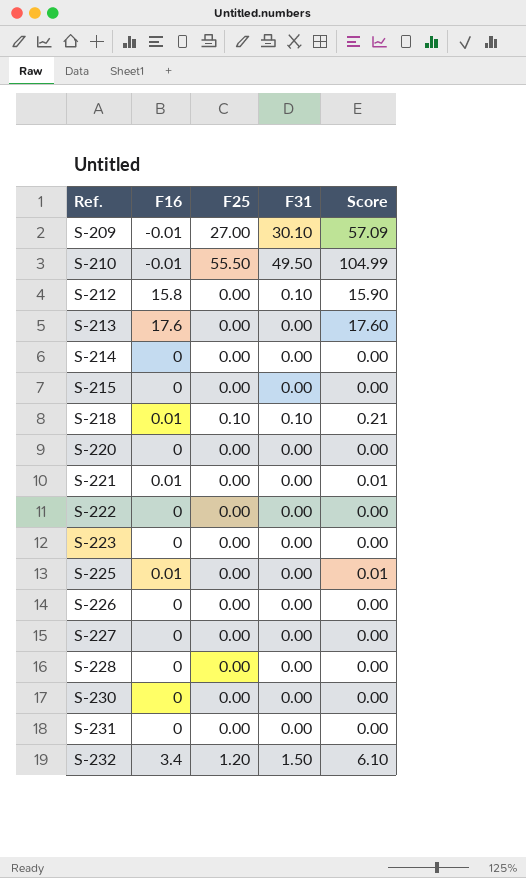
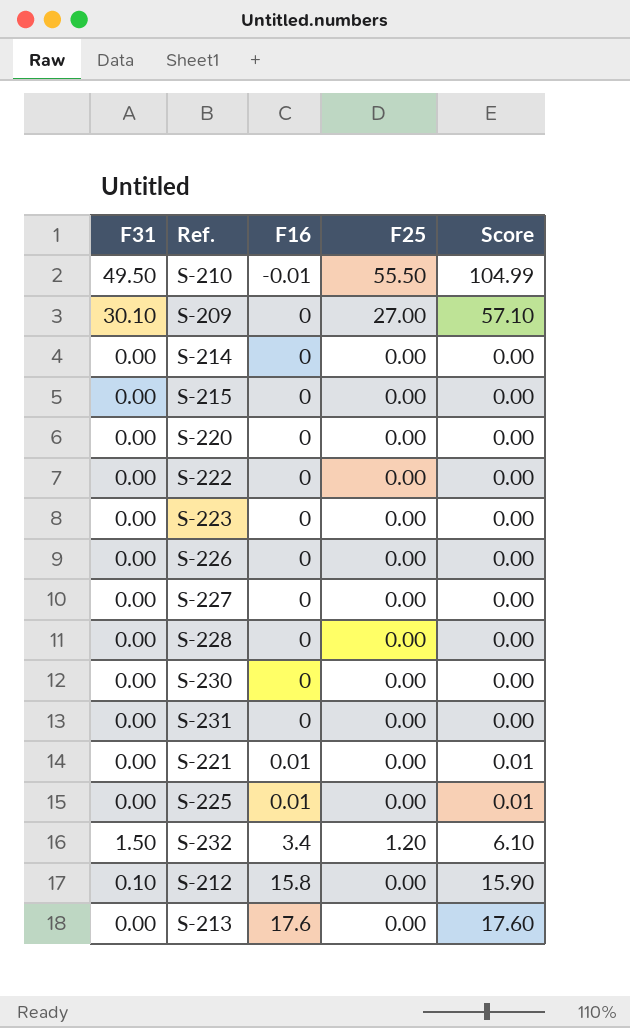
row order: Ref. ascending -> F16 ascending
column F31 | position: 4 -> 1
row S-218: 0.01 | 0.10 | 0.10 | 0.21 -> none
S-209 | F16: -0.01 -> 0
S-209 | Score: 57.09 -> 57.10

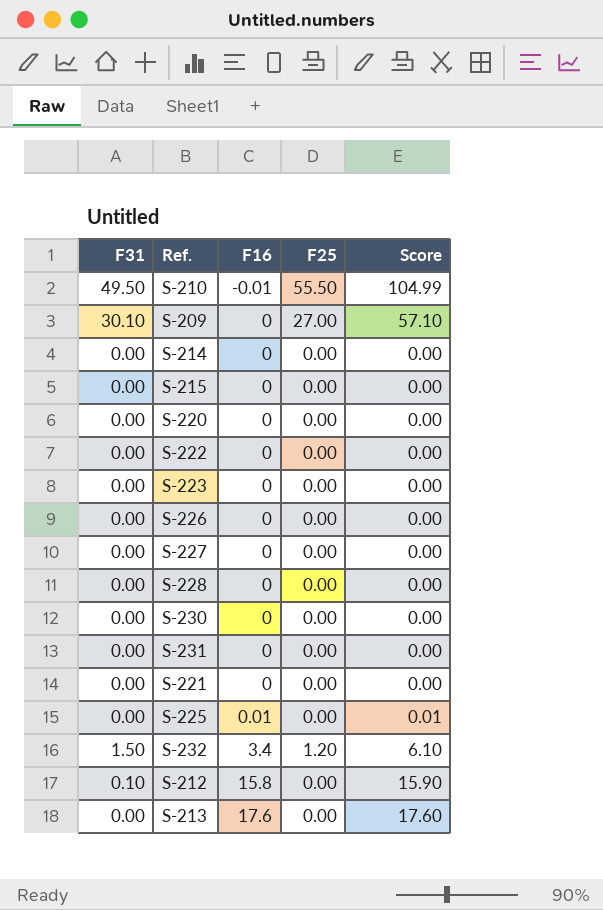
S-221 | F16: 0.01 -> 0
S-221 | Score: 0.01 -> 0.00

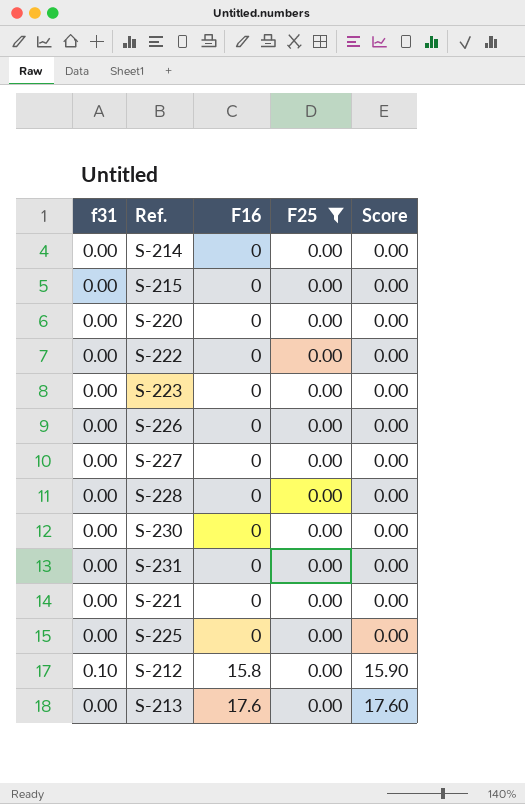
filter: none -> F25 = 0.00
column name: F31 -> f31
S-225 | F16: 0.01 -> 0
S-225 | Score: 0.01 -> 0.00

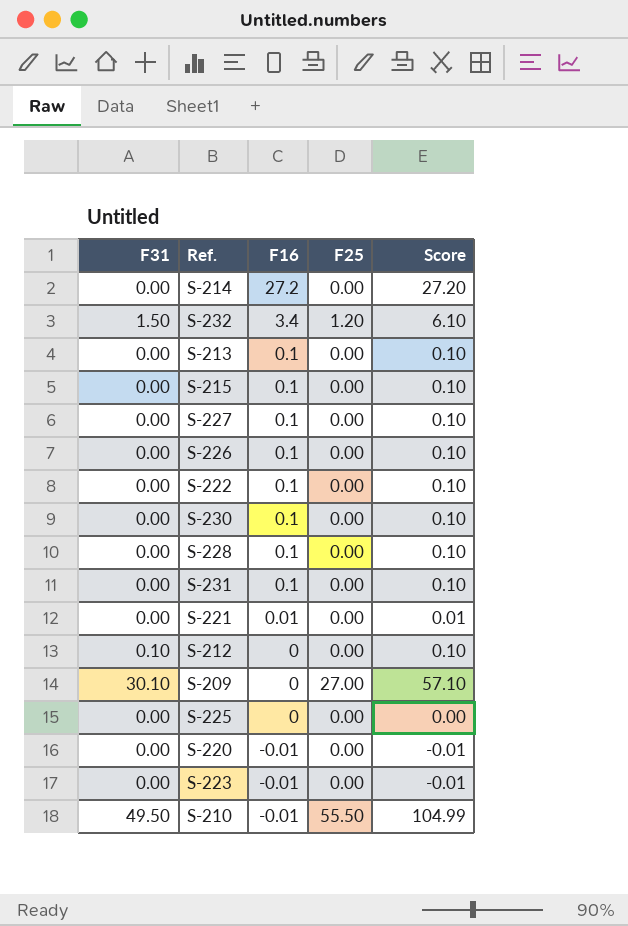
filter: F25 = 0.00 -> none
row order: F16 ascending -> F16 descending
column name: f31 -> F31
S-214 | F16: 0 -> 27.2
S-214 | Score: 0.00 -> 27.20
S-213 | F16: 17.6 -> 0.1
S-213 | Score: 17.60 -> 0.10
S-215 | F16: 0 -> 0.1
S-215 | Score: 0.00 -> 0.10
S-227 | F16: 0 -> 0.1
S-227 | Score: 0.00 -> 0.10
S-226 | F16: 0 -> 0.1
S-226 | Score: 0.00 -> 0.10
S-222 | F16: 0 -> 0.1
S-222 | Score: 0.00 -> 0.10
S-230 | F16: 0 -> 0.1
S-230 | Score: 0.00 -> 0.10
S-228 | F16: 0 -> 0.1
S-228 | Score: 0.00 -> 0.10
S-231 | F16: 0 -> 0.1
S-231 | Score: 0.00 -> 0.10
S-221 | F16: 0 -> 0.01
S-221 | Score: 0.00 -> 0.01
S-212 | F16: 15.8 -> 0
S-212 | Score: 15.90 -> 0.10
S-220 | F16: 0 -> -0.01
S-220 | Score: 0.00 -> -0.01
S-223 | F16: 0 -> -0.01
S-223 | Score: 0.00 -> -0.01

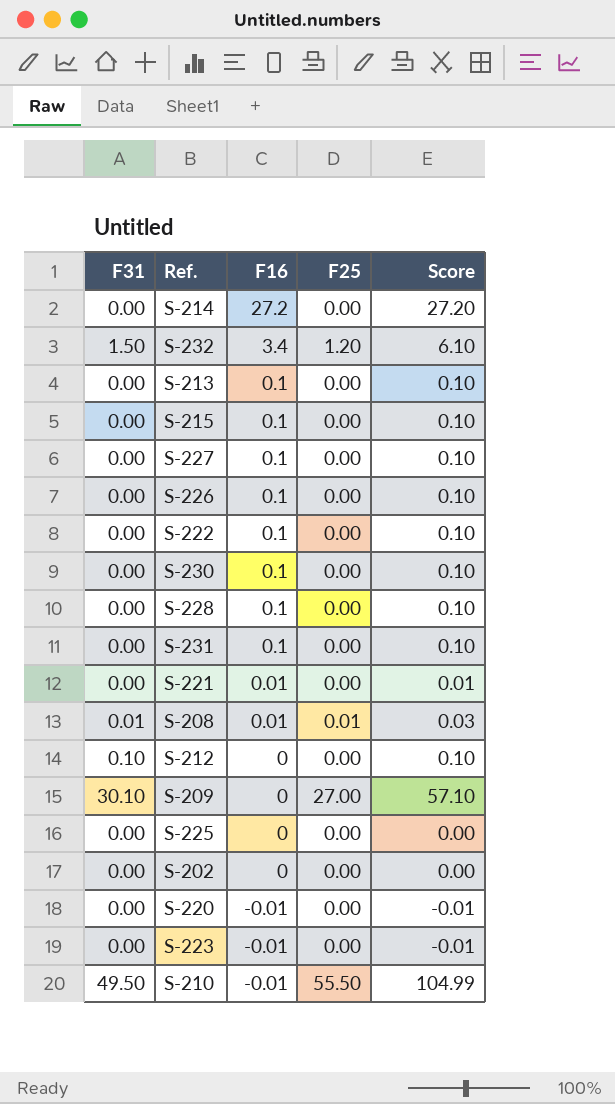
row S-208: none -> 0.01 | 0.01 | 0.01 | 0.03
row S-202: none -> 0.00 | 0 | 0.00 | 0.00

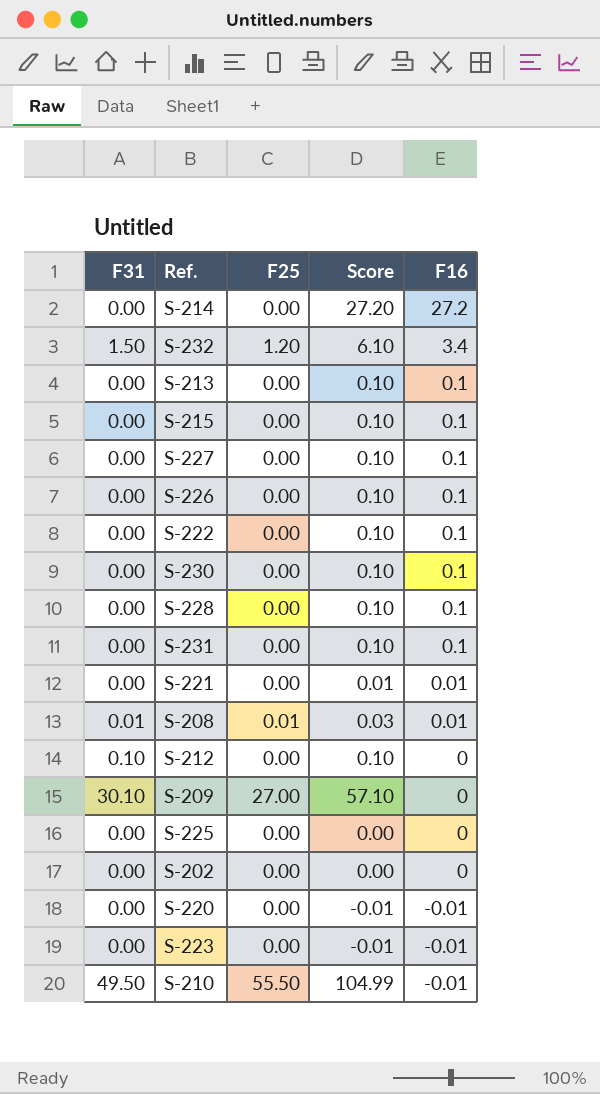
column F16 | position: 3 -> 5

